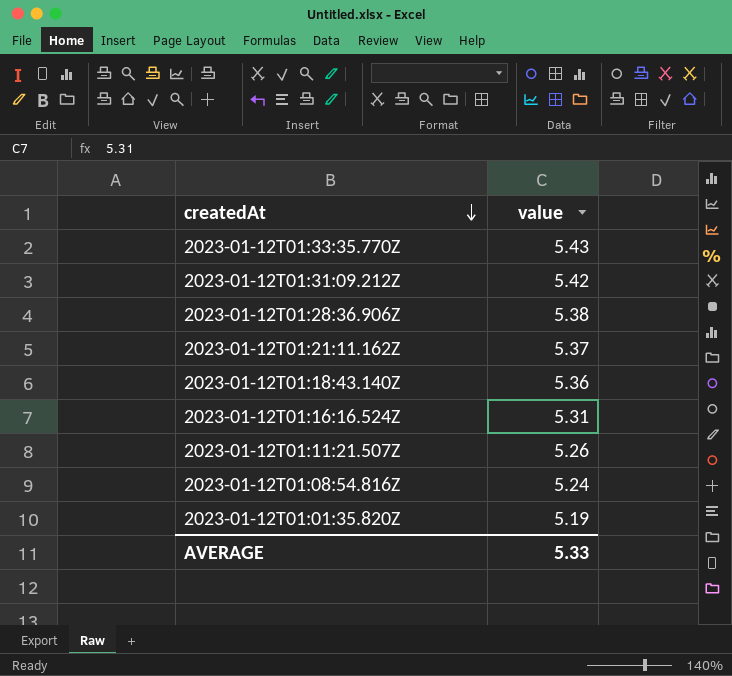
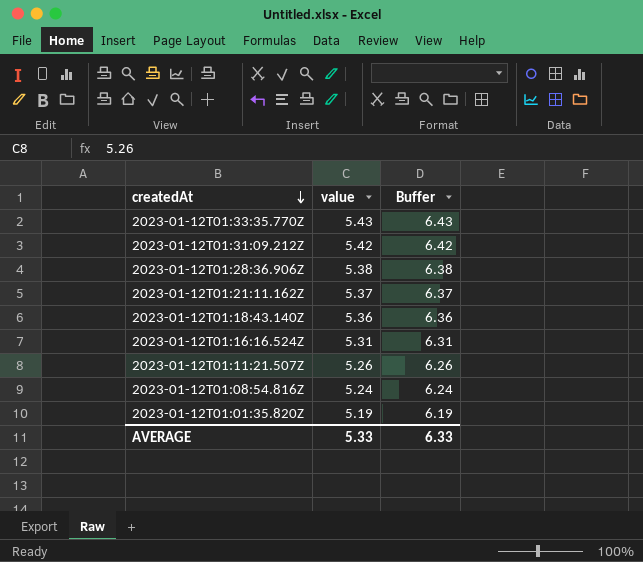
column Buffer | formula: none -> [value] + 1

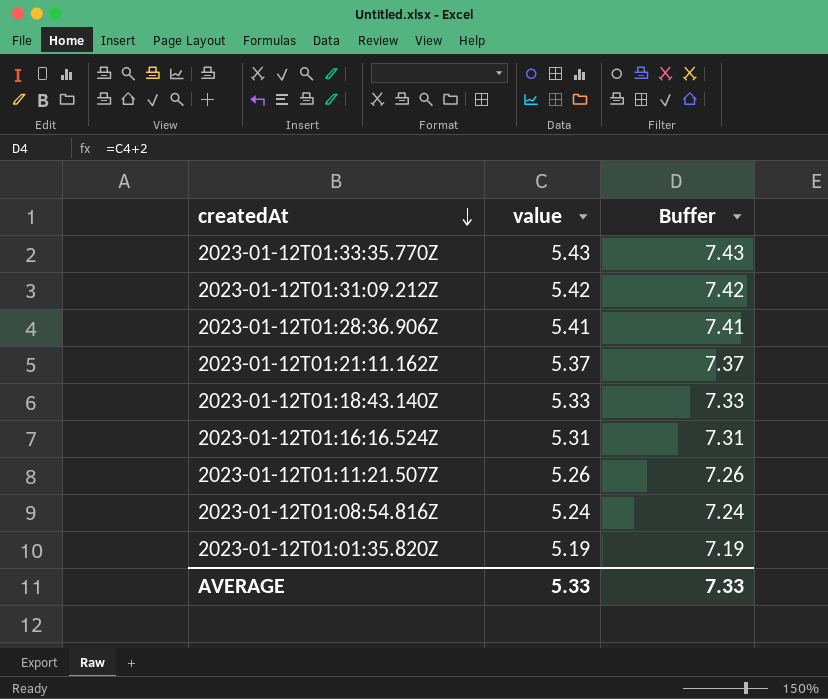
column Buffer | formula: [value] + 1 -> [value] + 2
2023-01-12T01:28:36.906Z | value: 5.38 -> 5.41
2023-01-12T01:18:43.140Z | value: 5.36 -> 5.33
AVERAGE | Buffer: 6.33 -> 7.33

